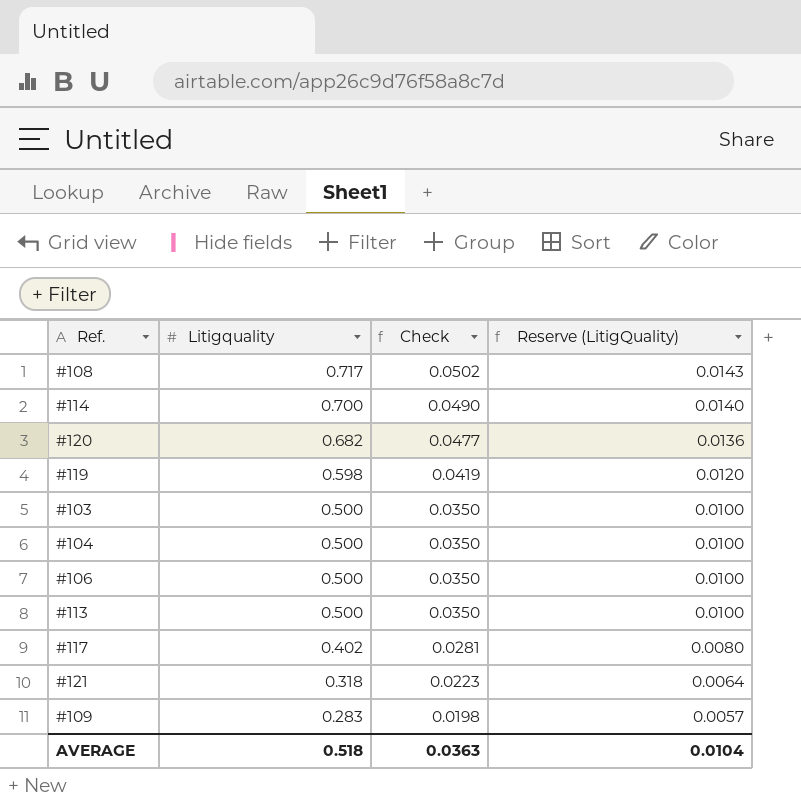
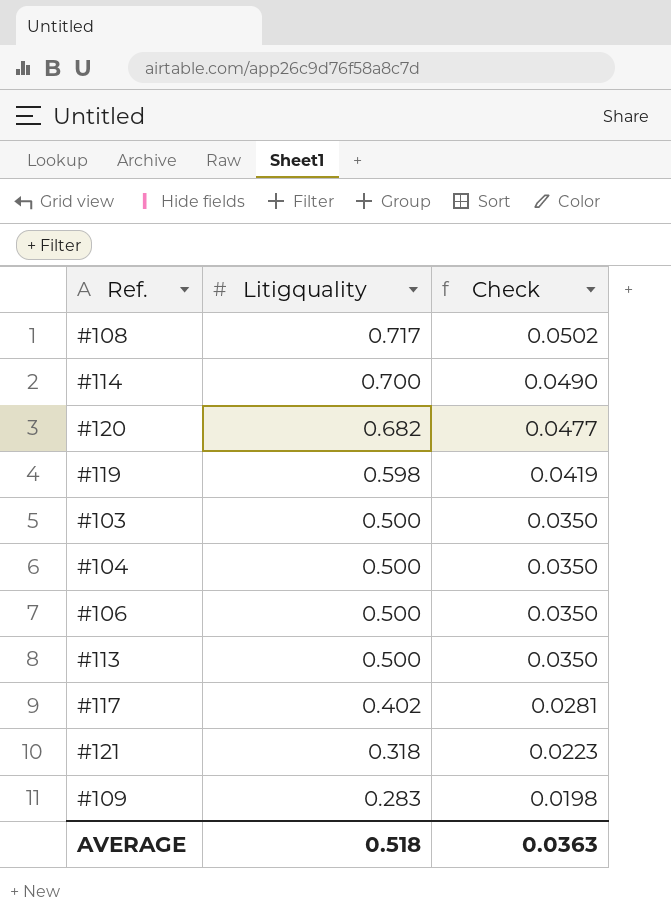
column Reserve (LitigQuality) | formula: [Litigquality] * 0.02 -> none

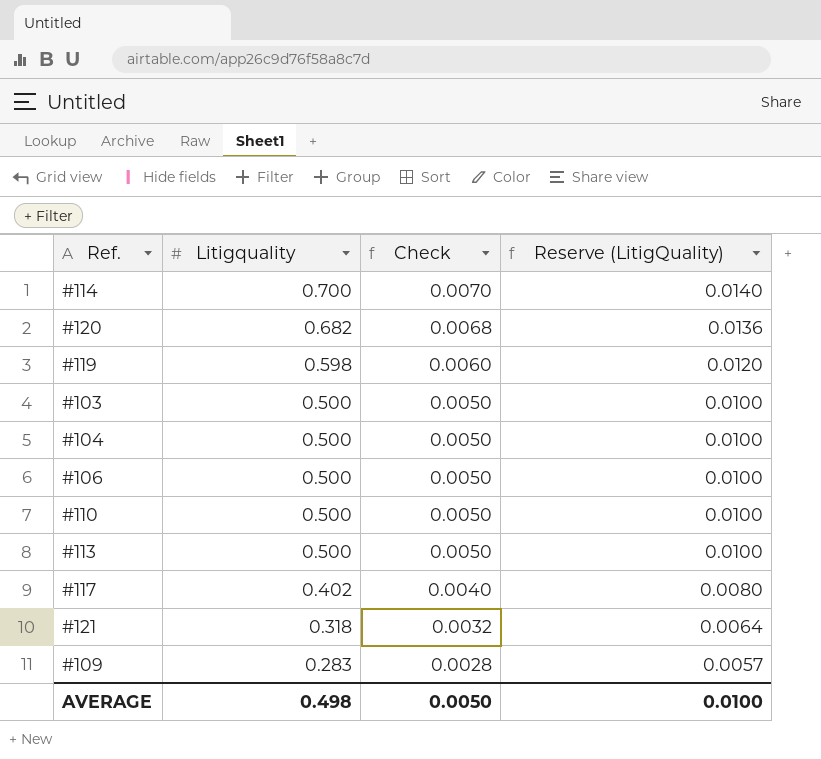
column Check | formula: [Litigquality] * 0.07 -> [Litigquality] * 0.01
column Reserve (LitigQuality) | formula: none -> [Litigquality] * 0.02
row #108: 0.717 | 0.0502 -> none
row #110: none -> 0.500 | 0.0050 | 0.0100
AVERAGE | Litigquality: 0.518 -> 0.498
AVERAGE | Check: 0.0363 -> 0.0050

